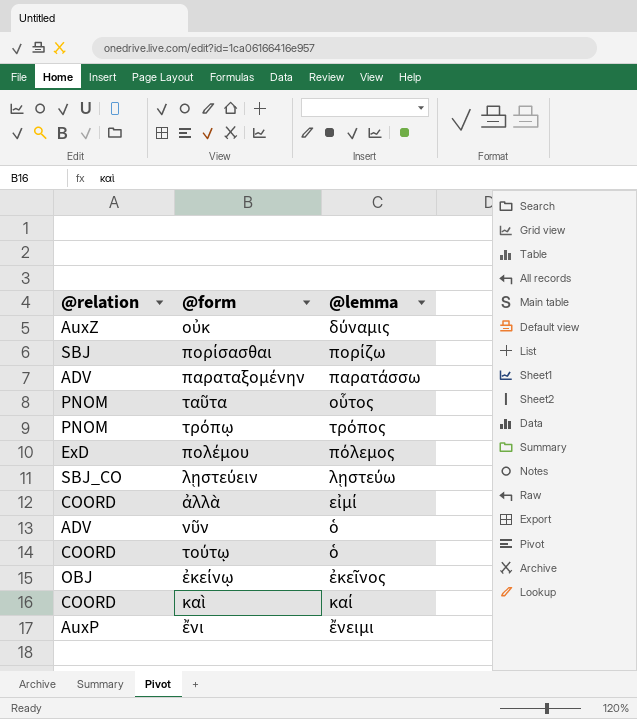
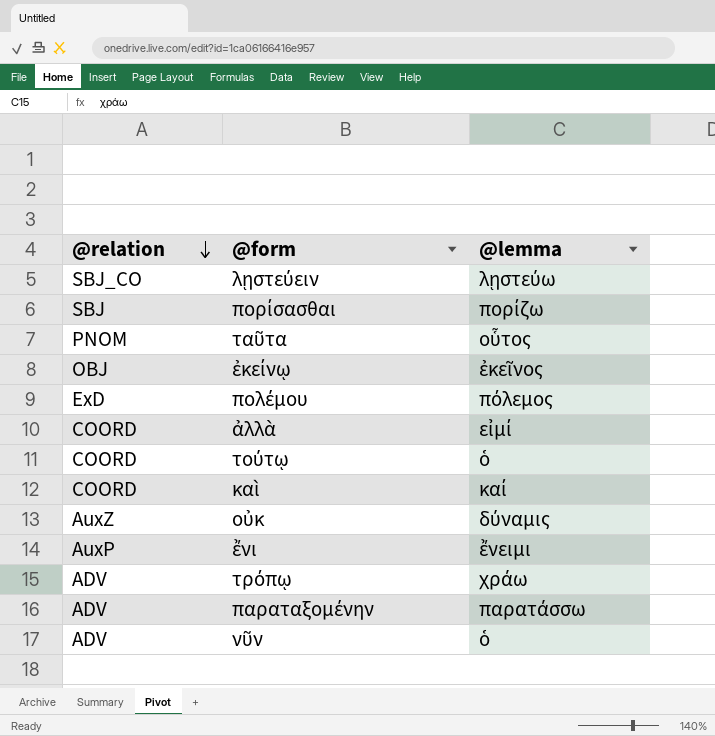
row order: none -> @relation descending
τρόπῳ | @relation: PNOM -> ADV
τρόπῳ | @lemma: τρόπος -> χράω

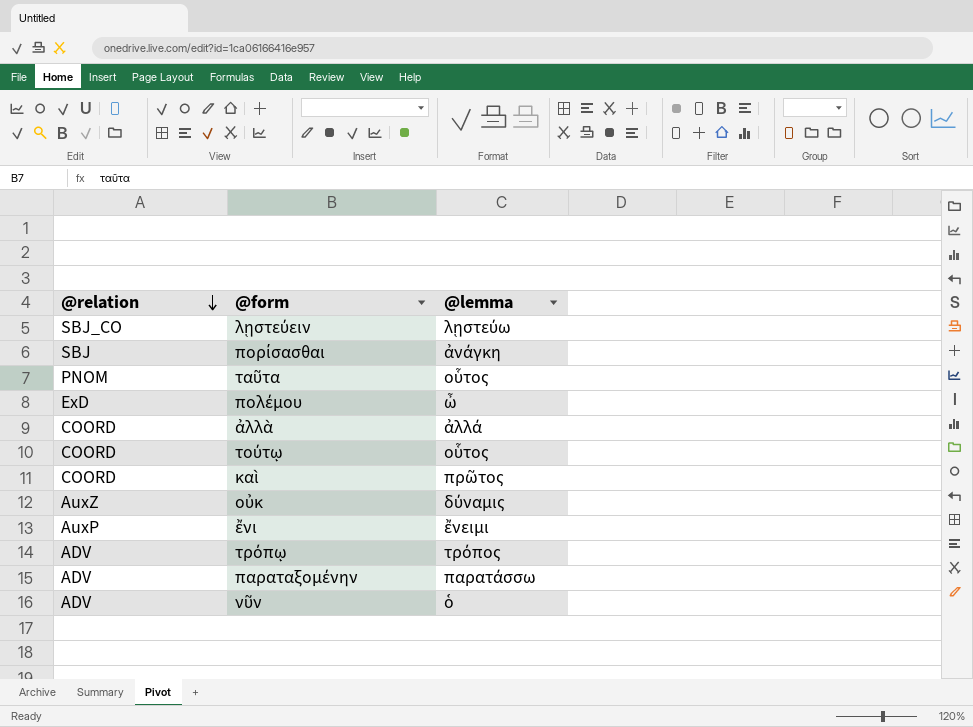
row ἐκείνῳ: OBJ | ἐκεῖνος -> none
πορίσασθαι | @lemma: πορίζω -> ἀνάγκη
πολέμου | @lemma: πόλεμος -> ὦ
ἀλλὰ | @lemma: εἰμί -> ἀλλά
τούτῳ | @lemma: ὁ -> οὗτος
καὶ | @lemma: καί -> πρῶτος
τρόπῳ | @lemma: χράω -> τρόπος

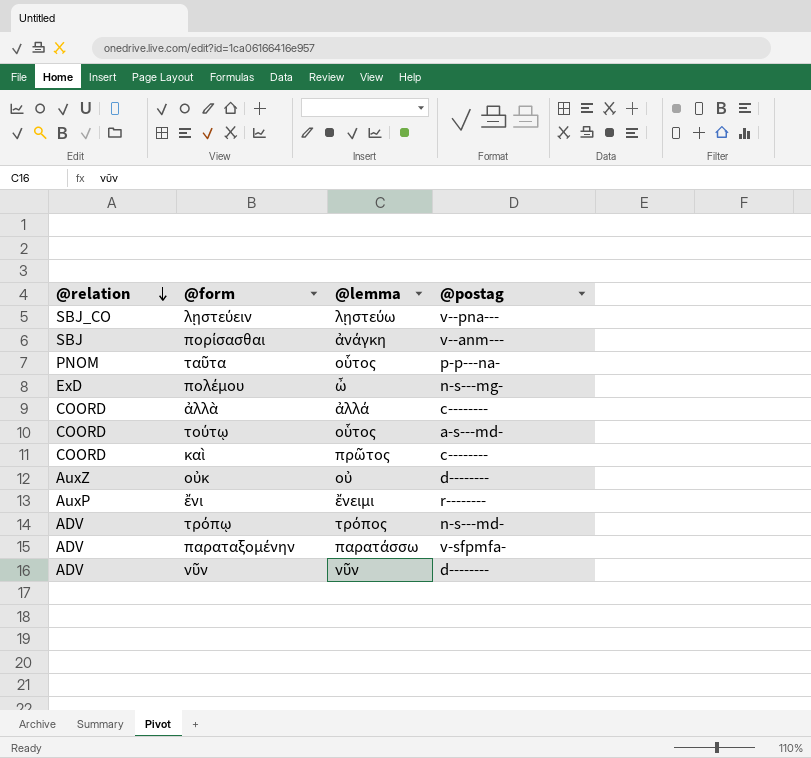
column @postag | position: none -> 4
οὐκ | @lemma: δύναμις -> οὐ
νῦν | @lemma: ὁ -> νῦν

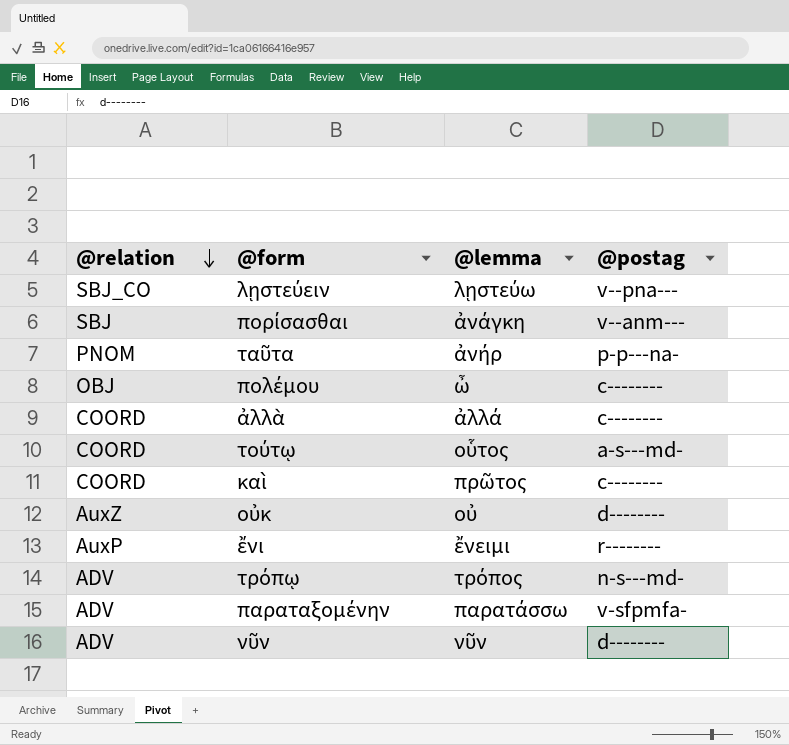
ταῦτα | @lemma: οὗτος -> ἀνήρ
πολέμου | @relation: ExD -> OBJ
πολέμου | @postag: n-s---mg- -> c--------

